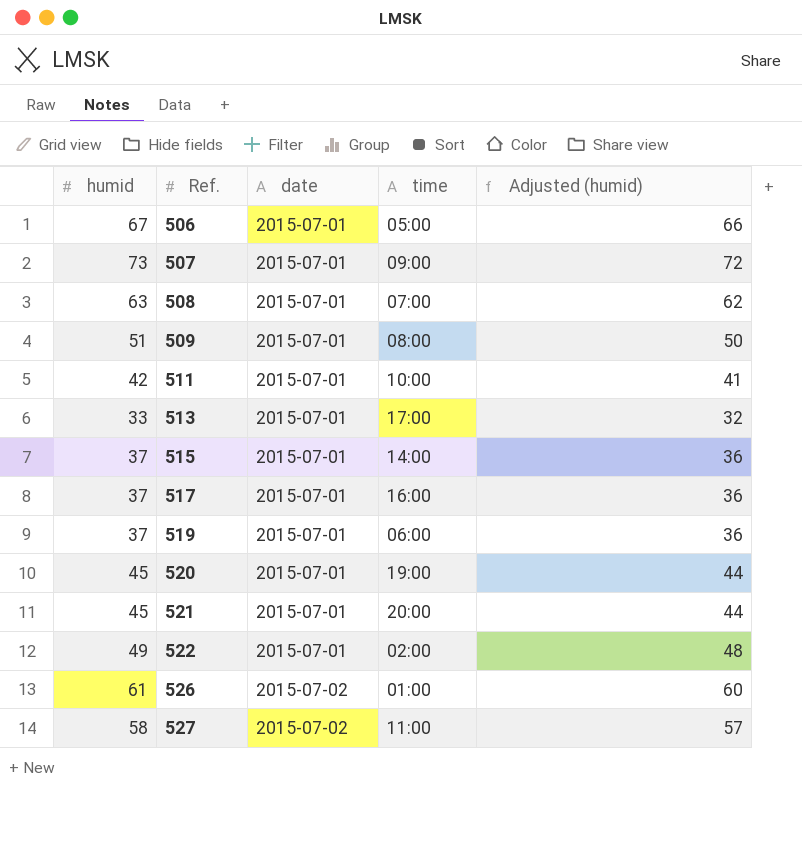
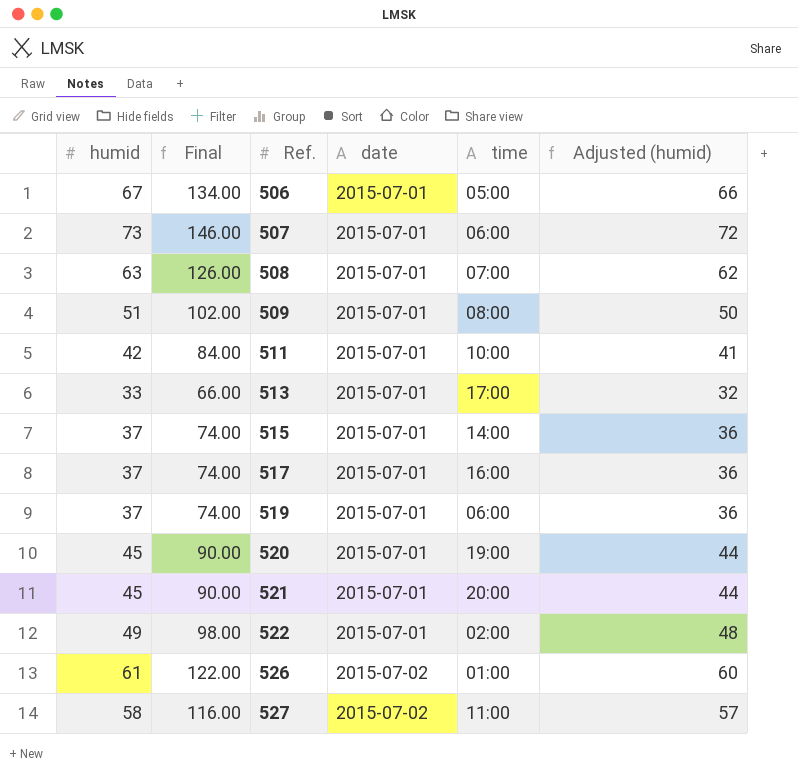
column Final | formula: none -> [humid] * 2
507 | time: 09:00 -> 06:00

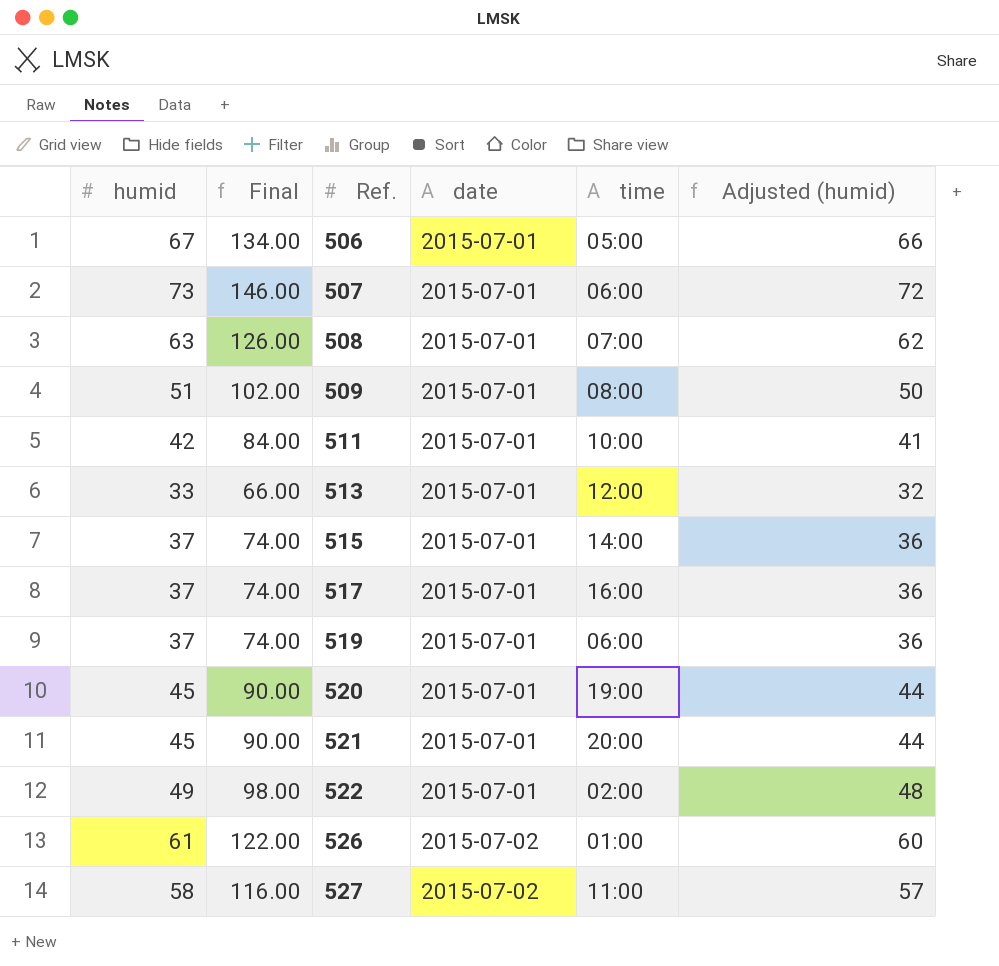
513 | time: 17:00 -> 12:00

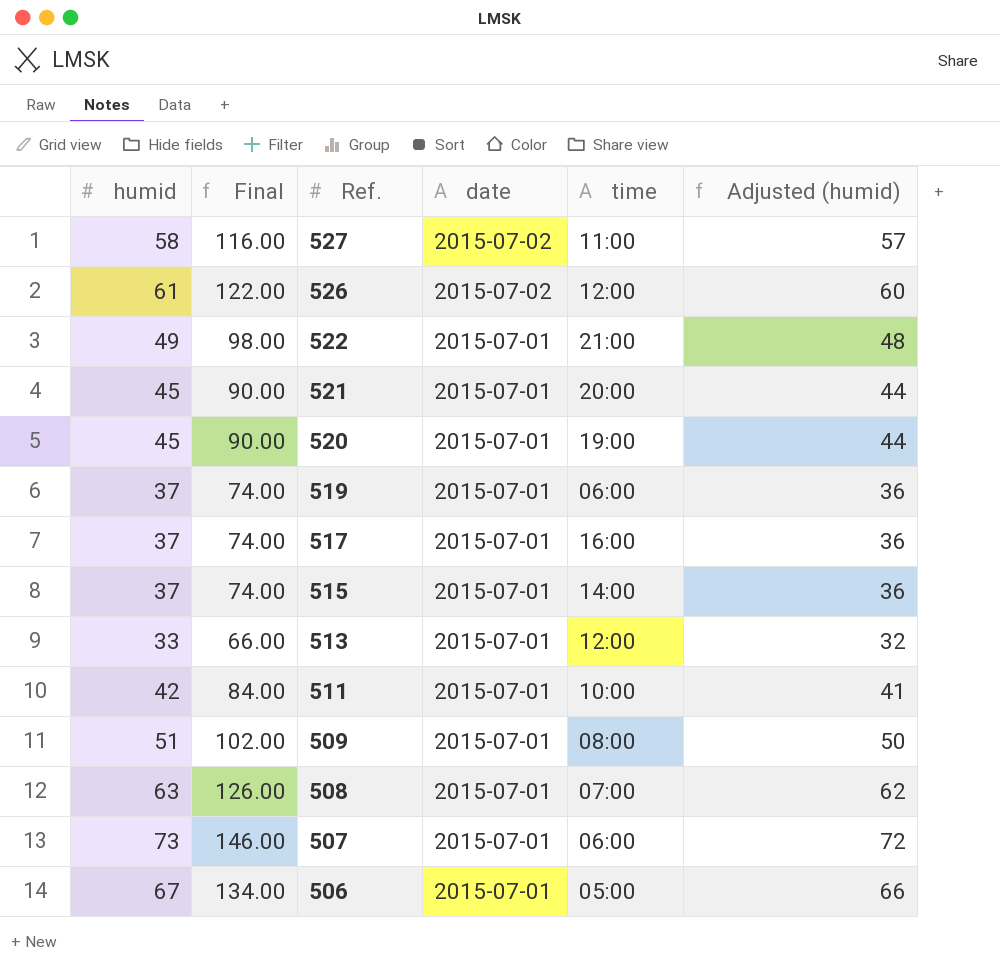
row order: Ref. ascending -> Ref. descending
526 | time: 01:00 -> 12:00
522 | time: 02:00 -> 21:00

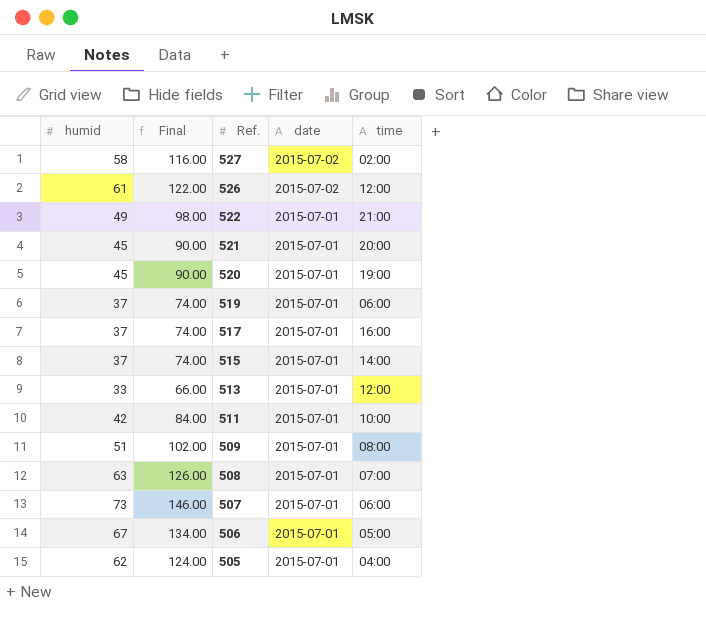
column Adjusted (humid) | formula: [humid] - 1 -> none
527 | time: 11:00 -> 02:00
row 505: none -> 62 | 124.00 | 2015-07-01 | 04:00

